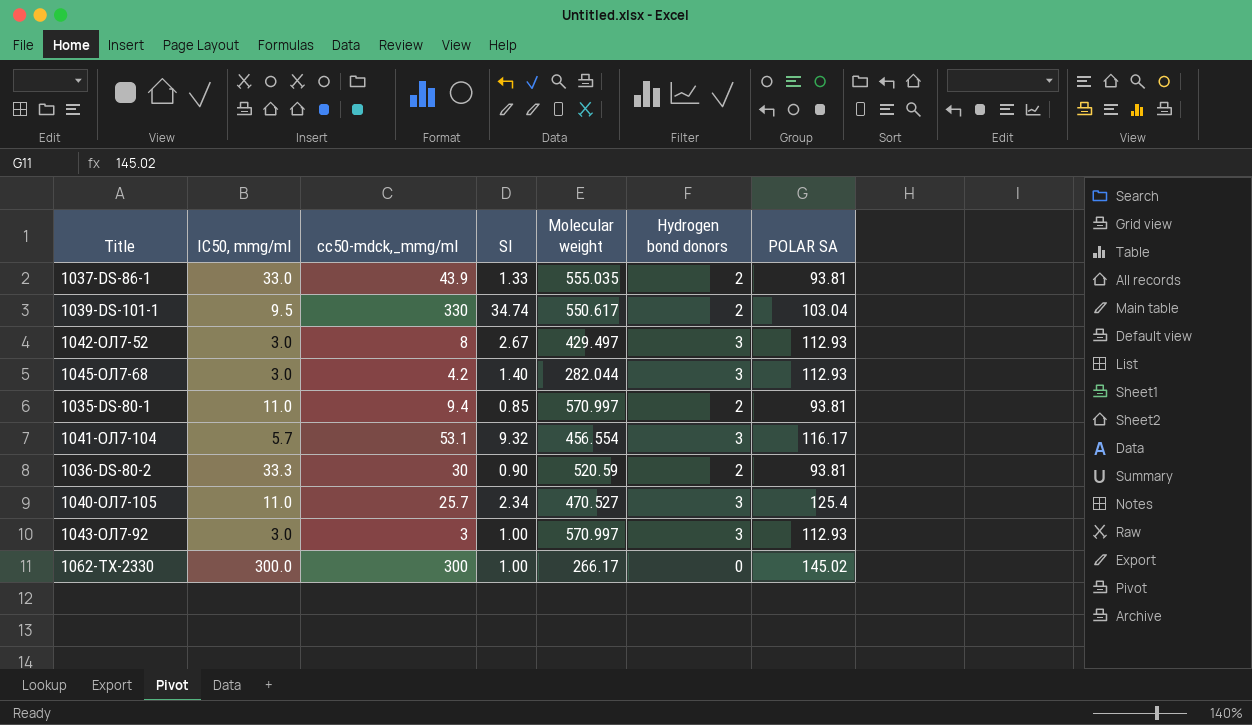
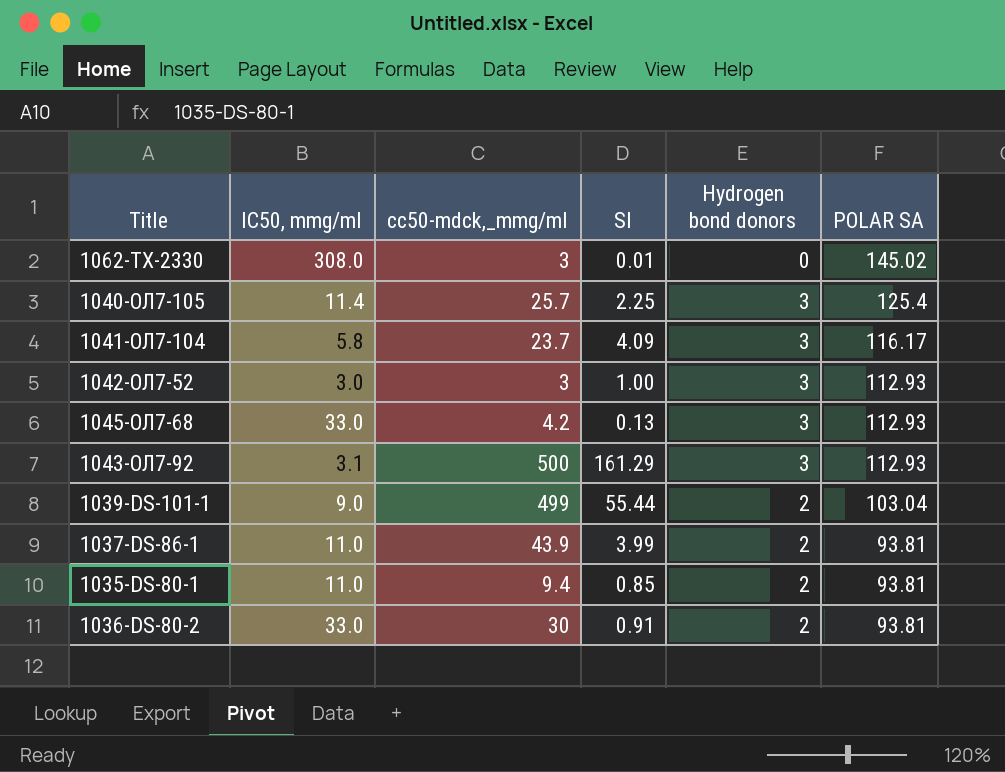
row order: none -> POLAR SA descending
column Molecular weight | position: 5 -> none
1062-TX-2330 | IC50, mmg/ml: 300.0 -> 308.0
1062-TX-2330 | cc50-mdck,_mmg/ml: 300 -> 3
1062-TX-2330 | SI: 1.00 -> 0.01
1040-ОЛ7-105 | IC50, mmg/ml: 11.0 -> 11.4
1040-ОЛ7-105 | SI: 2.34 -> 2.25
1041-ОЛ7-104 | IC50, mmg/ml: 5.7 -> 5.8
1041-ОЛ7-104 | cc50-mdck,_mmg/ml: 53.1 -> 23.7
1041-ОЛ7-104 | SI: 9.32 -> 4.09
1042-ОЛ7-52 | cc50-mdck,_mmg/ml: 8 -> 3
1042-ОЛ7-52 | SI: 2.67 -> 1.00
1045-ОЛ7-68 | IC50, mmg/ml: 3.0 -> 33.0
1045-ОЛ7-68 | SI: 1.40 -> 0.13
1043-ОЛ7-92 | IC50, mmg/ml: 3.0 -> 3.1
1043-ОЛ7-92 | cc50-mdck,_mmg/ml: 3 -> 500
1043-ОЛ7-92 | SI: 1.00 -> 161.29
1039-DS-101-1 | IC50, mmg/ml: 9.5 -> 9.0
1039-DS-101-1 | cc50-mdck,_mmg/ml: 330 -> 499
1039-DS-101-1 | SI: 34.74 -> 55.44
1037-DS-86-1 | IC50, mmg/ml: 33.0 -> 11.0
1037-DS-86-1 | SI: 1.33 -> 3.99
1036-DS-80-2 | IC50, mmg/ml: 33.3 -> 33.0
1036-DS-80-2 | SI: 0.90 -> 0.91

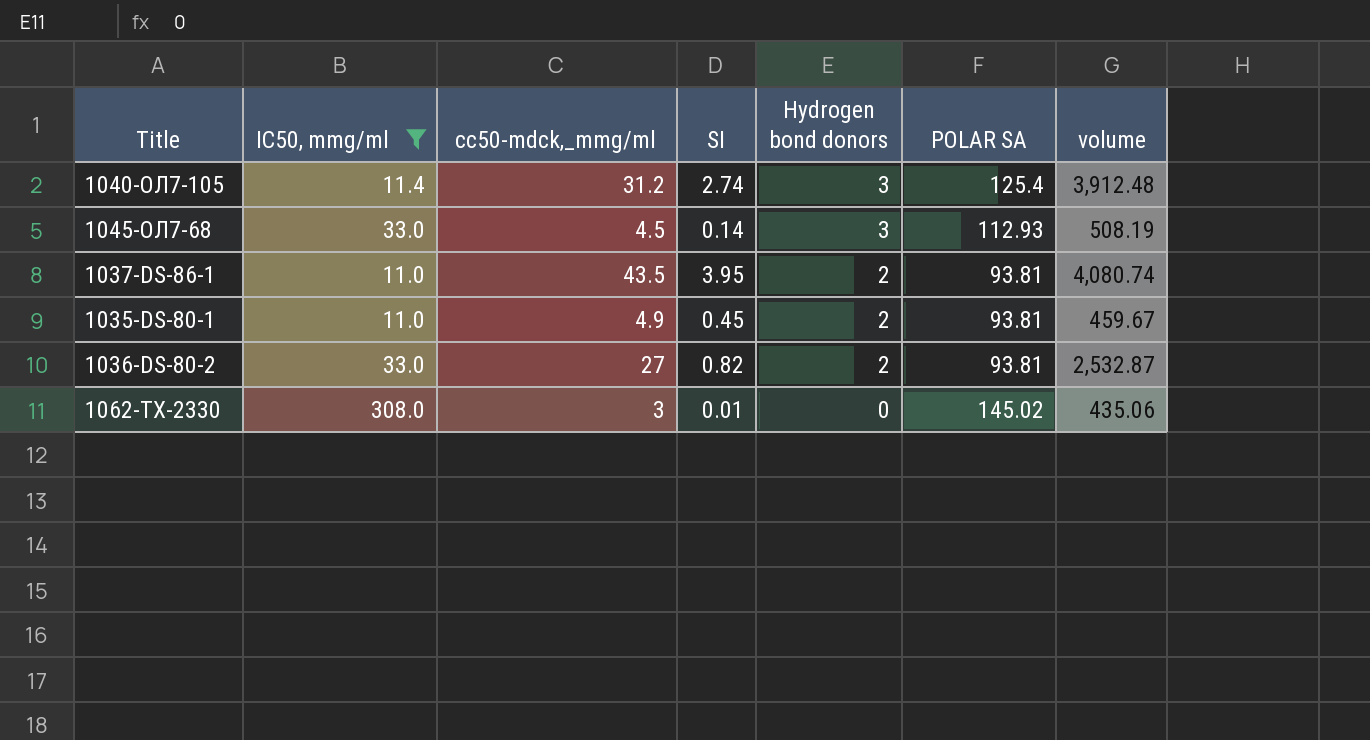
filter: none -> IC50, mmg/ml >= 11.0
row order: POLAR SA descending -> Hydrogen bond donors descending
column volume | formula: none -> [cc50-mdck,_mmg/ml] * [POLAR SA]
1040-ОЛ7-105 | cc50-mdck,_mmg/ml: 25.7 -> 31.2
1040-ОЛ7-105 | SI: 2.25 -> 2.74
1045-ОЛ7-68 | cc50-mdck,_mmg/ml: 4.2 -> 4.5
1045-ОЛ7-68 | SI: 0.13 -> 0.14
1037-DS-86-1 | cc50-mdck,_mmg/ml: 43.9 -> 43.5
1037-DS-86-1 | SI: 3.99 -> 3.95
1035-DS-80-1 | cc50-mdck,_mmg/ml: 9.4 -> 4.9
1035-DS-80-1 | SI: 0.85 -> 0.45
1036-DS-80-2 | cc50-mdck,_mmg/ml: 30 -> 27
1036-DS-80-2 | SI: 0.91 -> 0.82

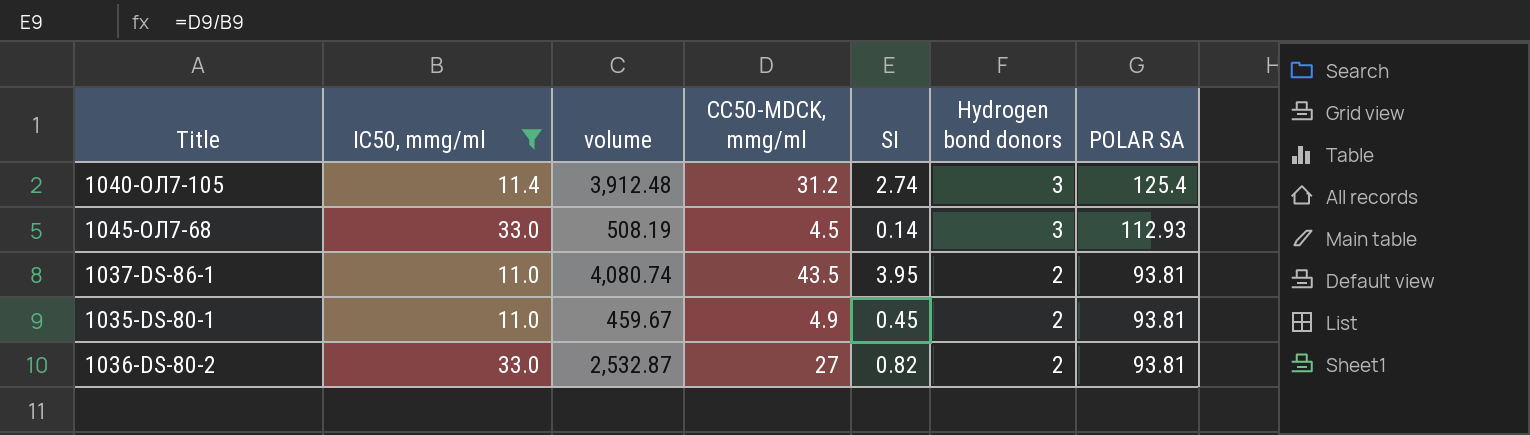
column volume | position: 7 -> 3
column name: cc50-mdck,_mmg/ml -> CC50-MDCK, mmg/ml
row 1062-TX-2330: 308.0 | 3 | 0.01 | 0 | 145.02 | 435.06 -> none

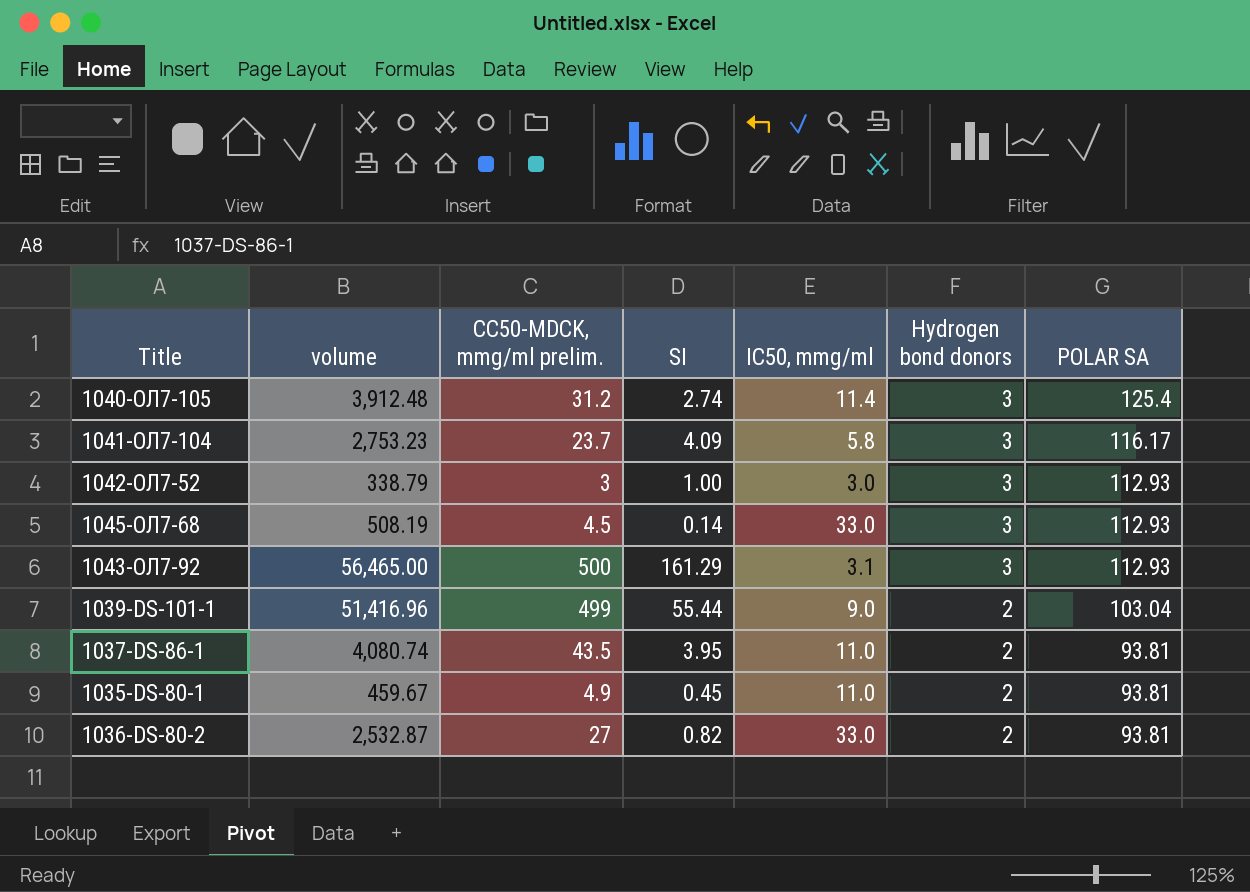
filter: IC50, mmg/ml >= 11.0 -> none
column name: CC50-MDCK, mmg/ml -> CC50-MDCK, mmg/ml prelim.
column IC50, mmg/ml | position: 2 -> 5

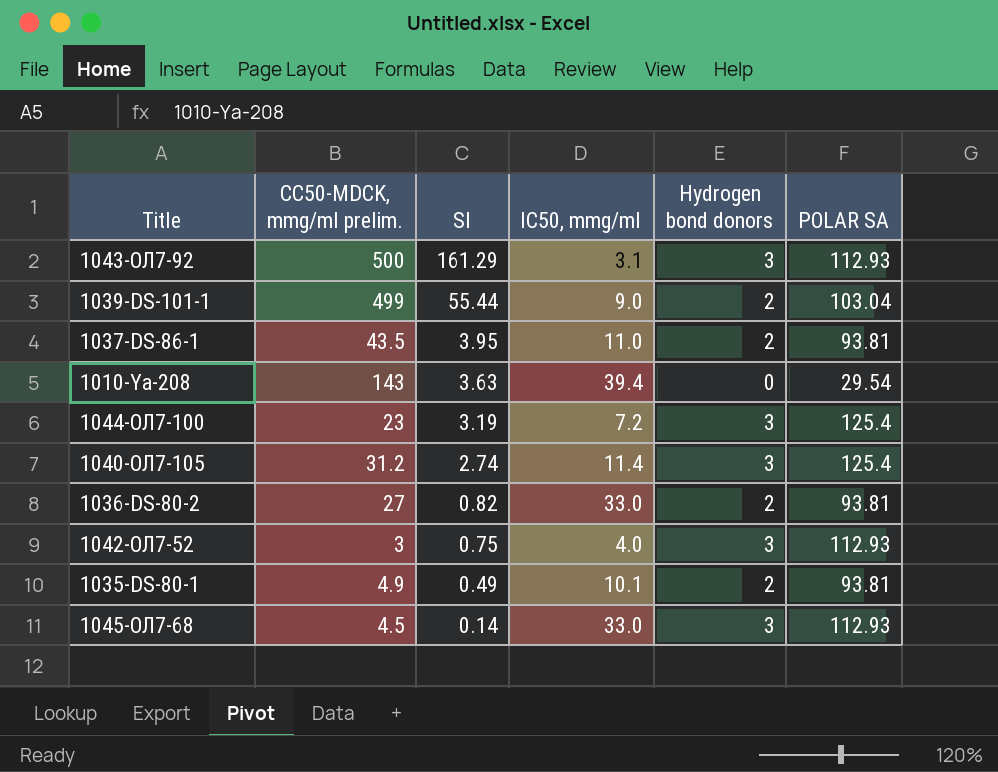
row order: Hydrogen bond donors descending -> SI descending
column volume | formula: [CC50-MDCK, mmg/ml prelim.] * [POLAR SA] -> none
row 1041-ОЛ7-104: 2,753.23 | 23.7 | 4.09 | 5.8 | 3 | 116.17 -> none
row 1010-Ya-208: none -> 143 | 3.63 | 39.4 | 0 | 29.54
row 1044-ОЛ7-100: none -> 23 | 3.19 | 7.2 | 3 | 125.4
1042-ОЛ7-52 | SI: 1.00 -> 0.75
1042-ОЛ7-52 | IC50, mmg/ml: 3.0 -> 4.0
1035-DS-80-1 | SI: 0.45 -> 0.49
1035-DS-80-1 | IC50, mmg/ml: 11.0 -> 10.1

